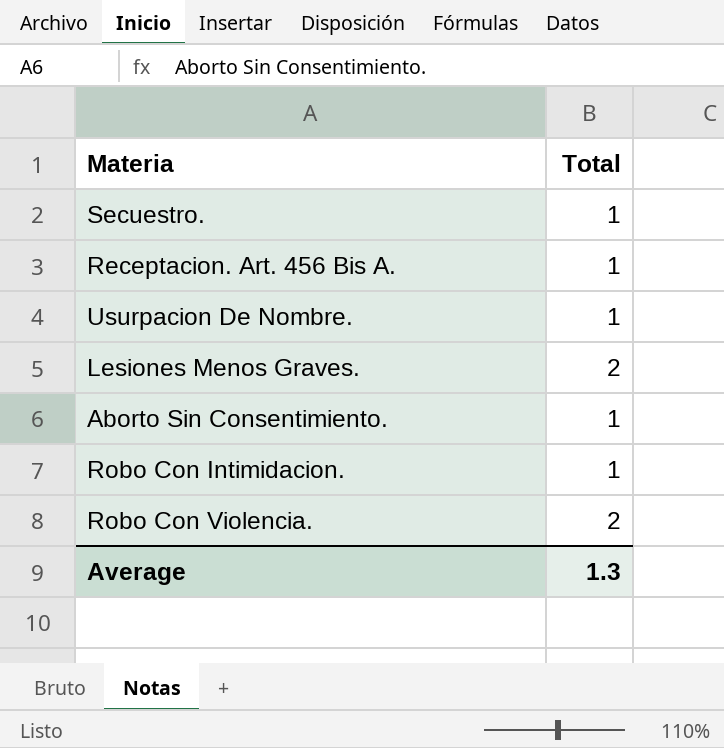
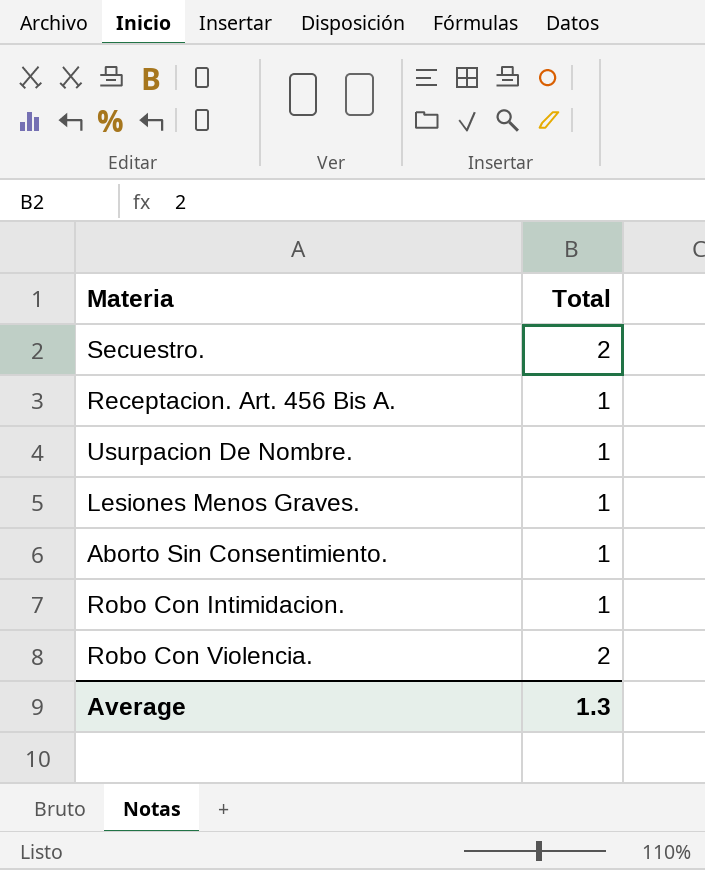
Secuestro. | Total: 1 -> 2
Lesiones Menos Graves. | Total: 2 -> 1

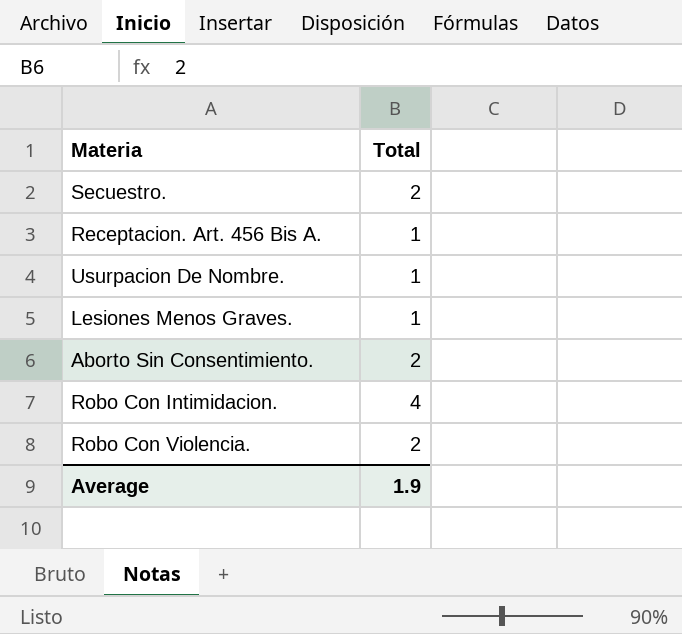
Aborto Sin Consentimiento. | Total: 1 -> 2
Robo Con Intimidacion. | Total: 1 -> 4
Average | Total: 1.3 -> 1.9

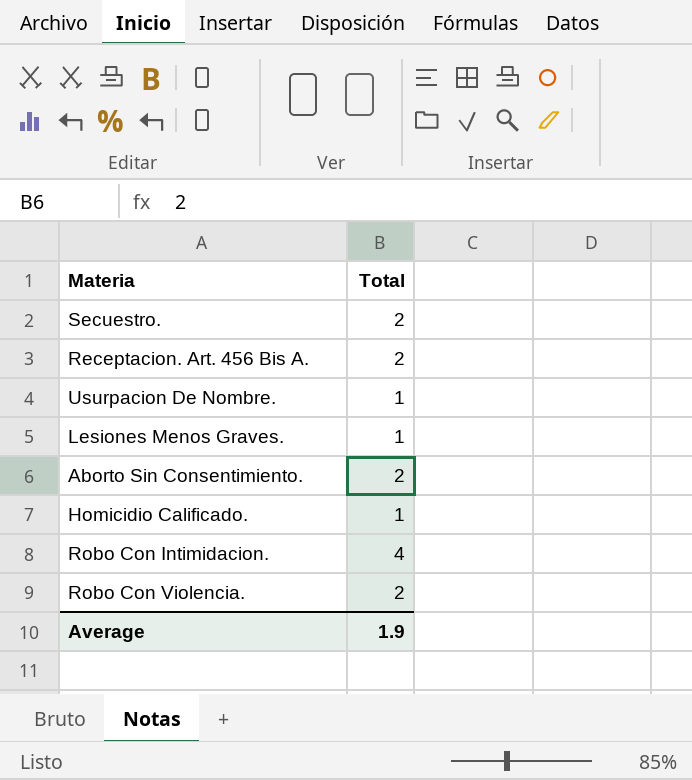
Receptacion. Art. 456 Bis A. | Total: 1 -> 2
row Homicidio Calificado.: none -> 1

